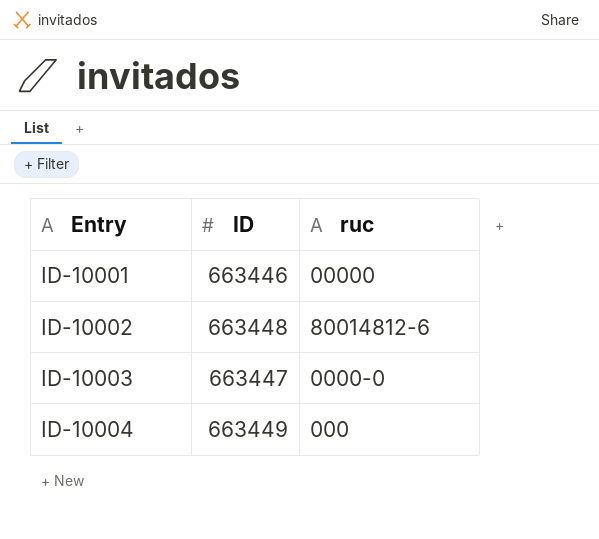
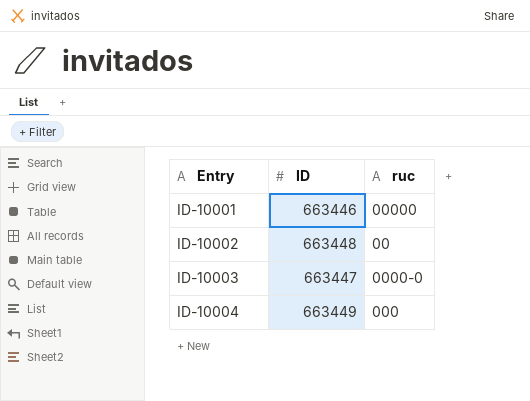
ID-10002 | ruc: 80014812-6 -> 00

